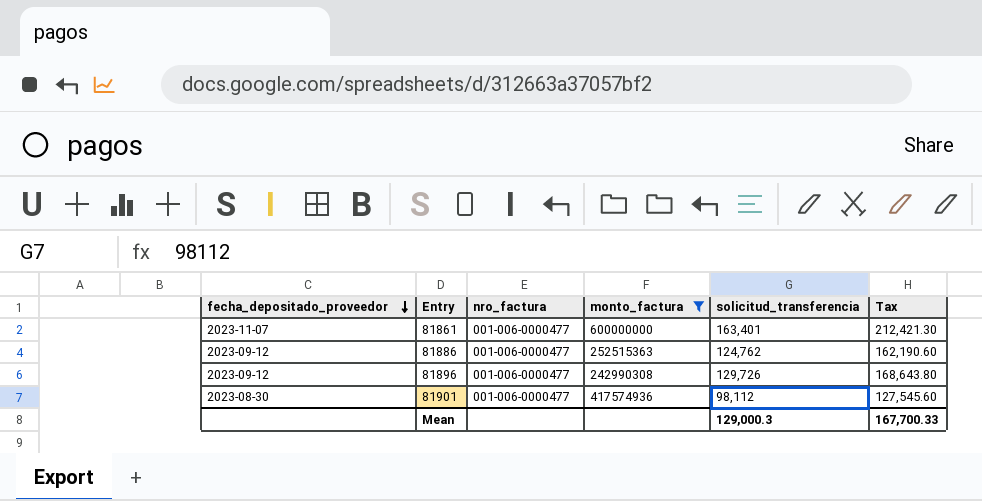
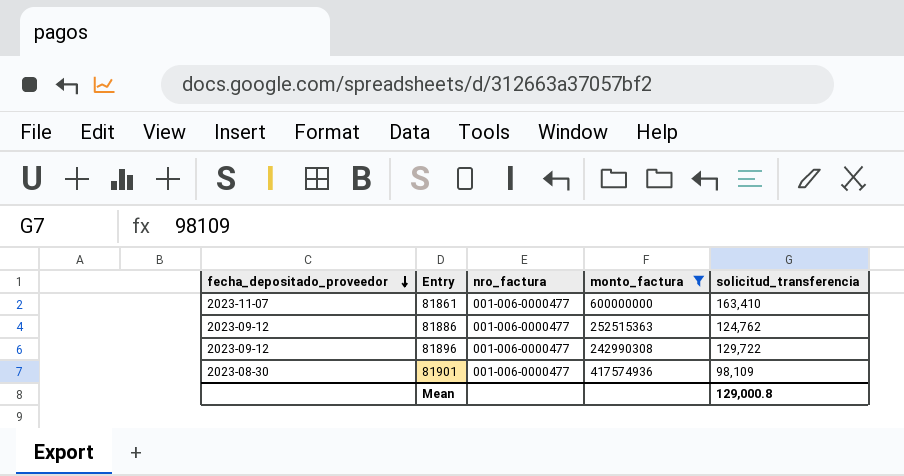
column Tax | formula: [solicitud_transferencia] * 1.3 -> none
81861 | solicitud_transferencia: 163,401 -> 163,410
81896 | solicitud_transferencia: 129,726 -> 129,722
81901 | solicitud_transferencia: 98,112 -> 98,109
Mean | solicitud_transferencia: 129,000.3 -> 129,000.8

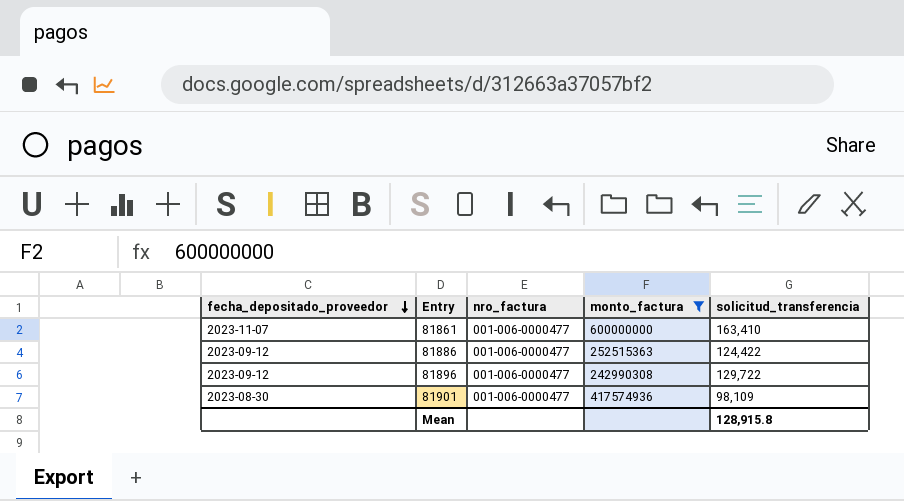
81886 | solicitud_transferencia: 124,762 -> 124,422
Mean | solicitud_transferencia: 129,000.8 -> 128,915.8

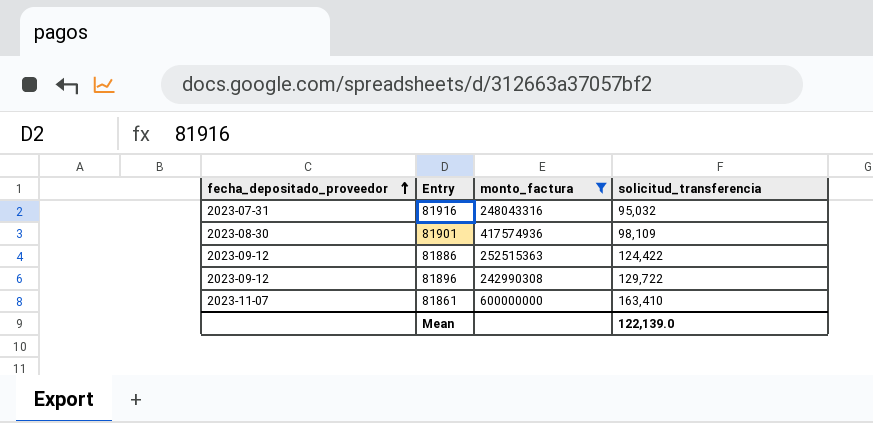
row order: fecha_depositado_proveedor descending -> fecha_depositado_proveedor ascending
column nro_factura | position: 3 -> none
row 81916: none -> 2023-07-31 | 248043316 | 95,032
Mean | solicitud_transferencia: 128,915.8 -> 122,139.0

